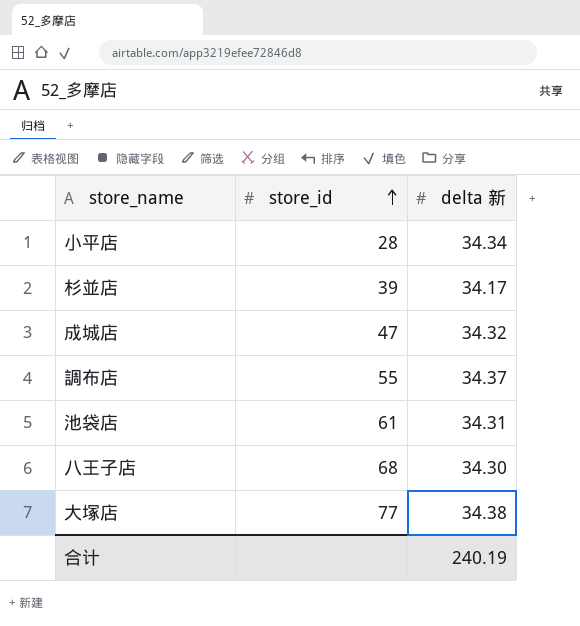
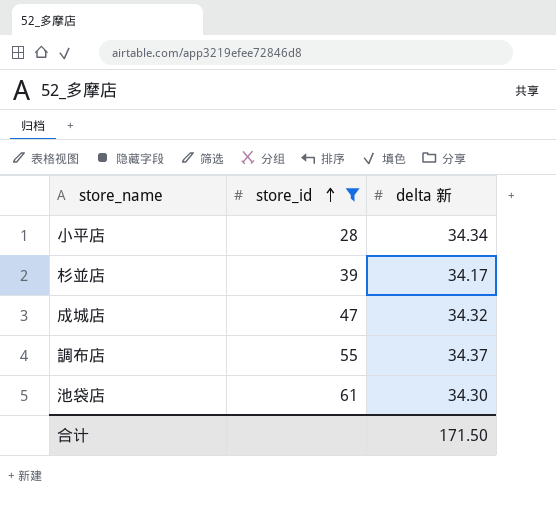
filter: none -> store_id <= 61
池袋店 | delta 新: 34.31 -> 34.30
合计 | delta 新: 240.19 -> 171.50

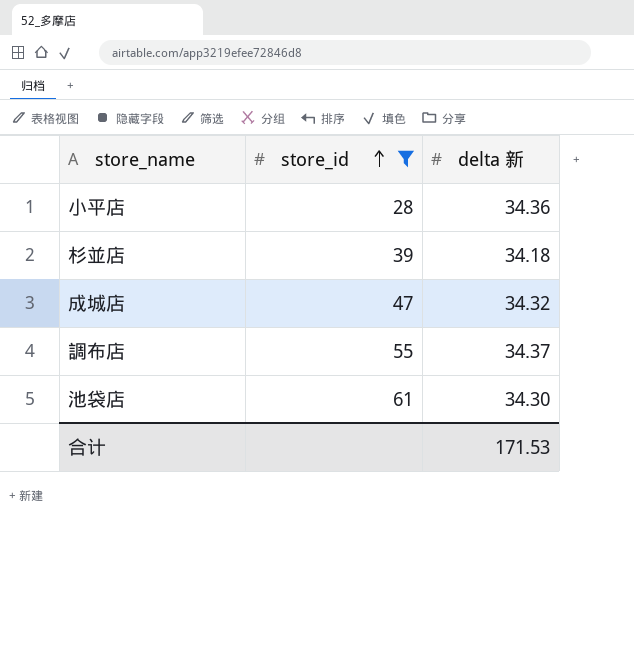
小平店 | delta 新: 34.34 -> 34.36
杉並店 | delta 新: 34.17 -> 34.18
合计 | delta 新: 171.50 -> 171.53

